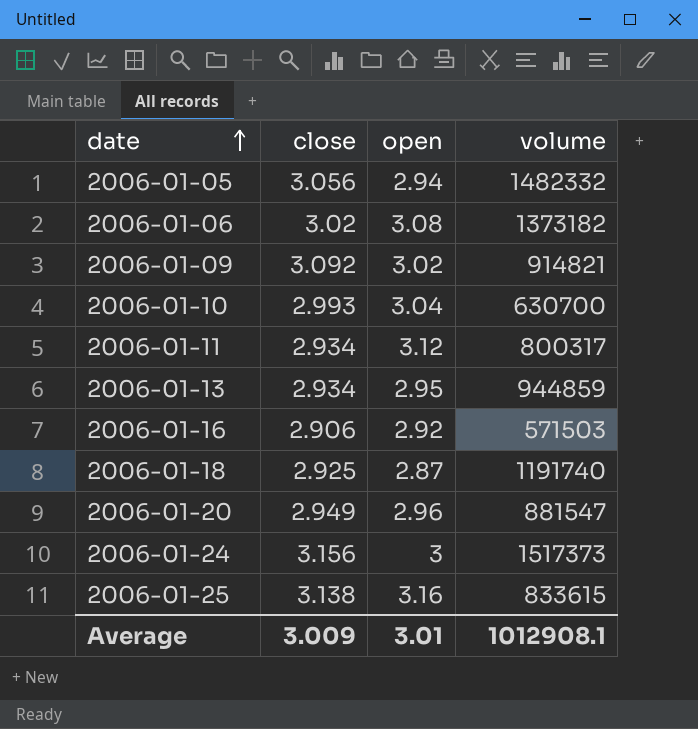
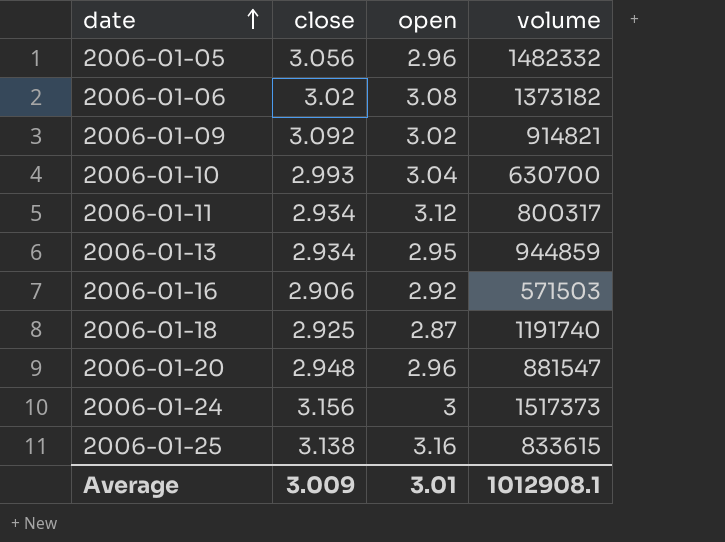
2006-01-05 | open: 2.94 -> 2.96
2006-01-20 | close: 2.949 -> 2.948

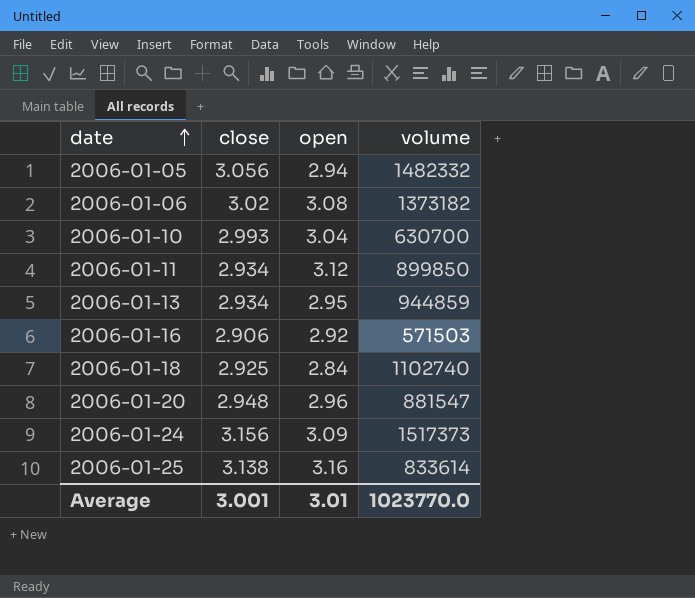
row 2006-01-09: 3.092 | 3.02 | 914821 -> none
2006-01-05 | open: 2.96 -> 2.94
2006-01-11 | volume: 800317 -> 899850
2006-01-18 | open: 2.87 -> 2.84
2006-01-18 | volume: 1191740 -> 1102740
2006-01-24 | open: 3 -> 3.09
2006-01-25 | volume: 833615 -> 833614
Average | close: 3.009 -> 3.001
Average | volume: 1012908.1 -> 1023770.0

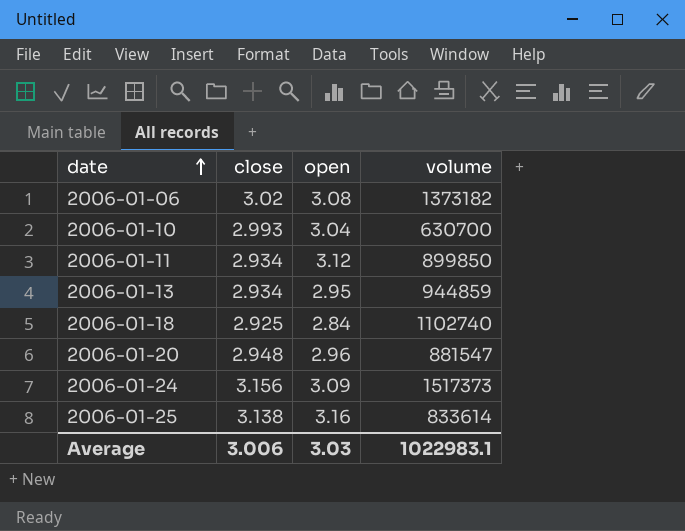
row 2006-01-05: 3.056 | 2.94 | 1482332 -> none
row 2006-01-16: 2.906 | 2.92 | 571503 -> none
Average | close: 3.001 -> 3.006
Average | open: 3.01 -> 3.03
Average | volume: 1023770.0 -> 1022983.1

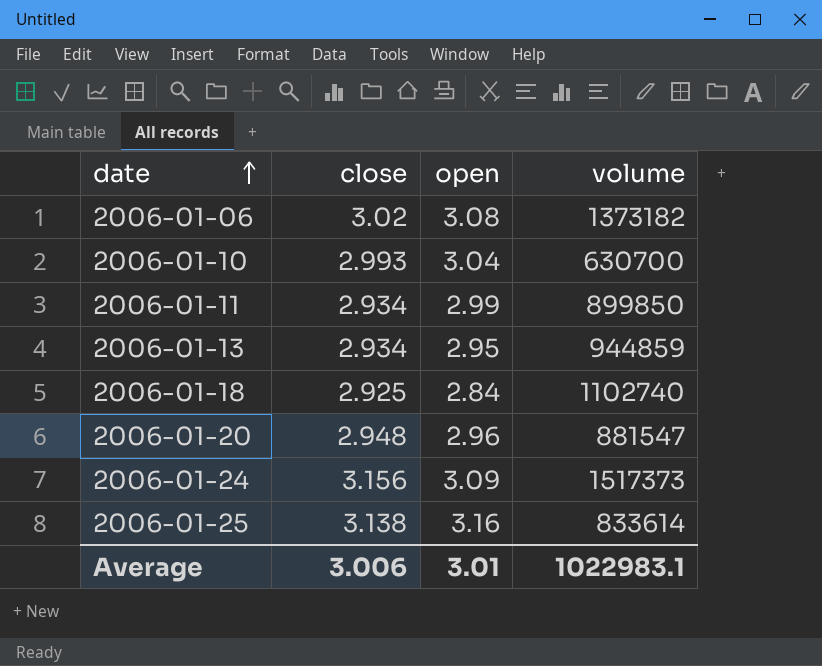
2006-01-11 | open: 3.12 -> 2.99
Average | open: 3.03 -> 3.01

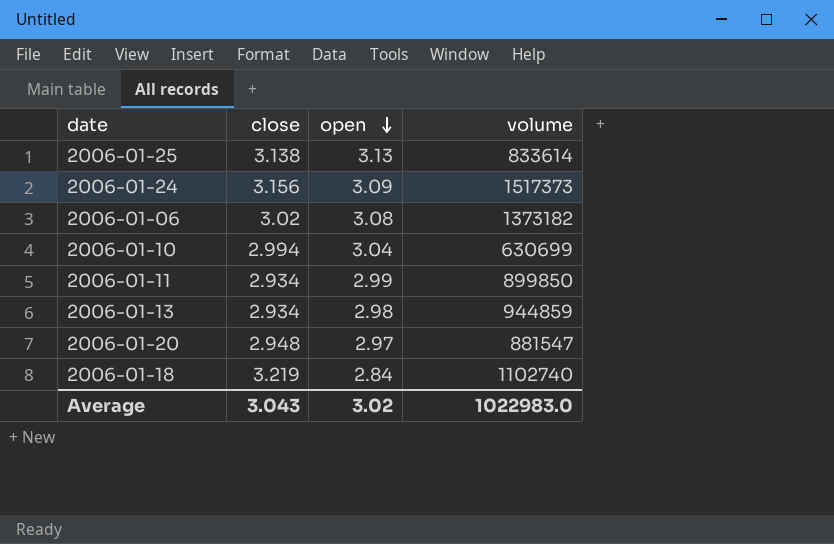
row order: date ascending -> open descending
2006-01-25 | open: 3.16 -> 3.13
2006-01-10 | close: 2.993 -> 2.994
2006-01-10 | volume: 630700 -> 630699
2006-01-13 | open: 2.95 -> 2.98
2006-01-20 | open: 2.96 -> 2.97
2006-01-18 | close: 2.925 -> 3.219
Average | close: 3.006 -> 3.043
Average | open: 3.01 -> 3.02
Average | volume: 1022983.1 -> 1022983.0

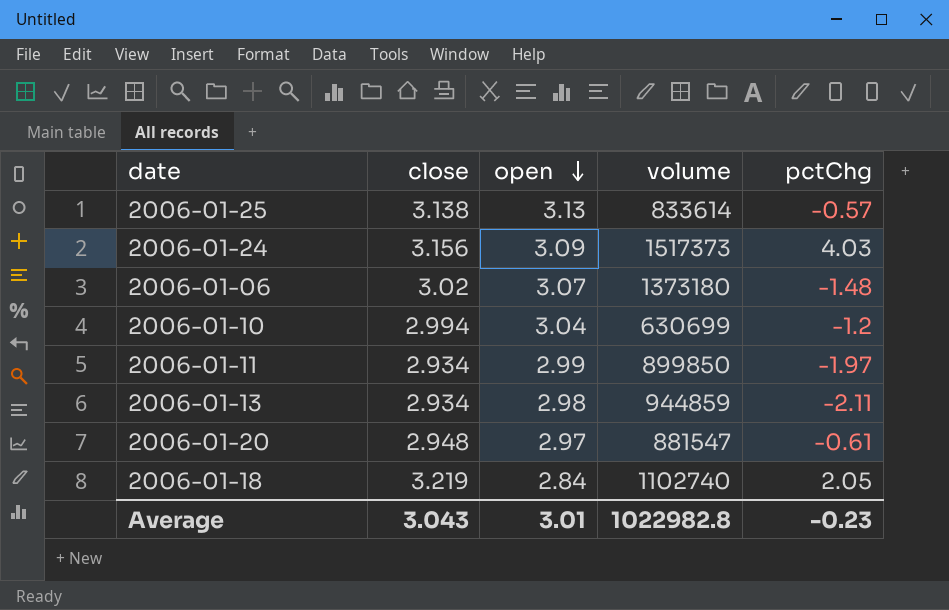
column pctChg | position: none -> 5
2006-01-06 | open: 3.08 -> 3.07
2006-01-06 | volume: 1373182 -> 1373180
Average | open: 3.02 -> 3.01
Average | volume: 1022983.0 -> 1022982.8

